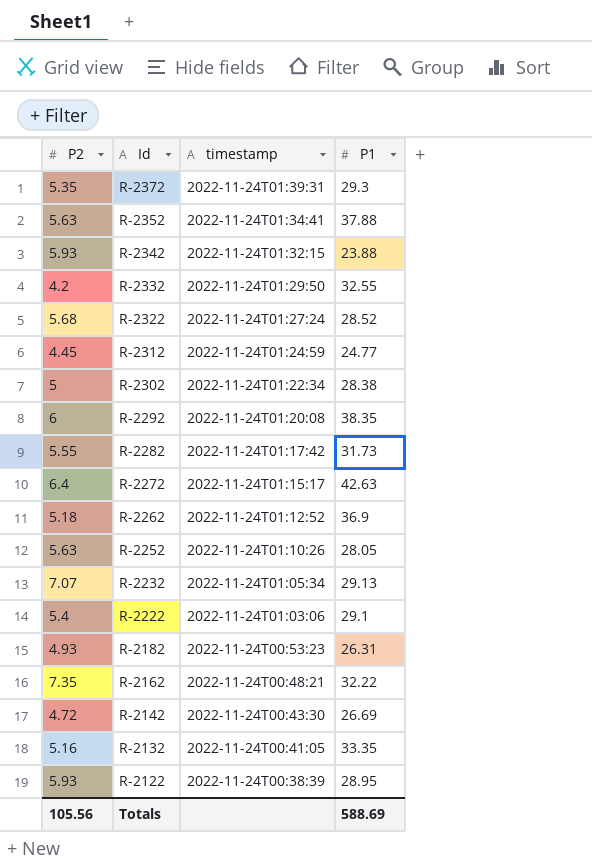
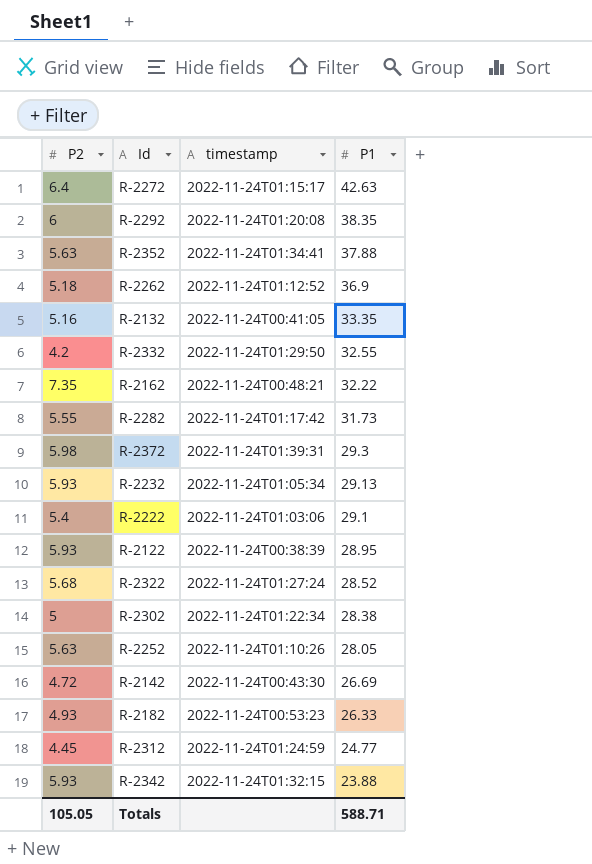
row order: Id descending -> P1 descending
R-2372 | P2: 5.35 -> 5.98
R-2232 | P2: 7.07 -> 5.93
R-2182 | P1: 26.31 -> 26.33
Totals | P2: 105.56 -> 105.05
Totals | P1: 588.69 -> 588.71

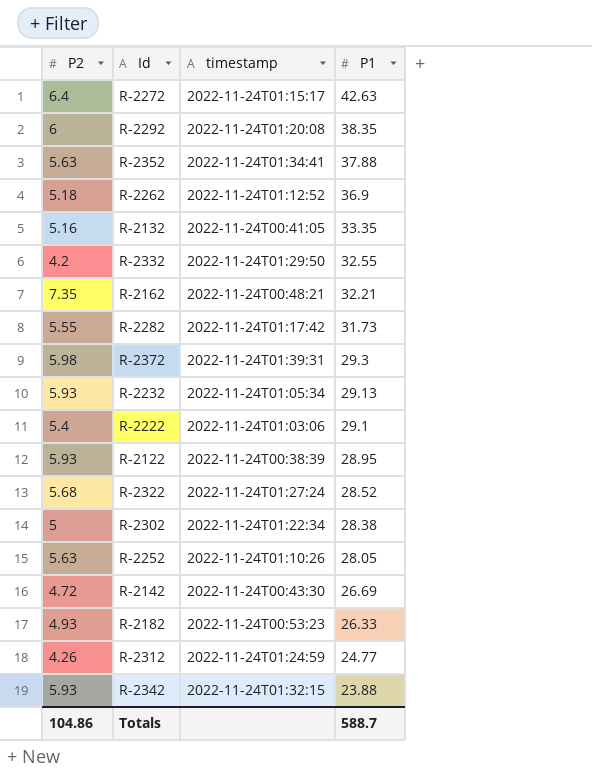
R-2162 | P1: 32.22 -> 32.21
R-2312 | P2: 4.45 -> 4.26
Totals | P2: 105.05 -> 104.86
Totals | P1: 588.71 -> 588.7

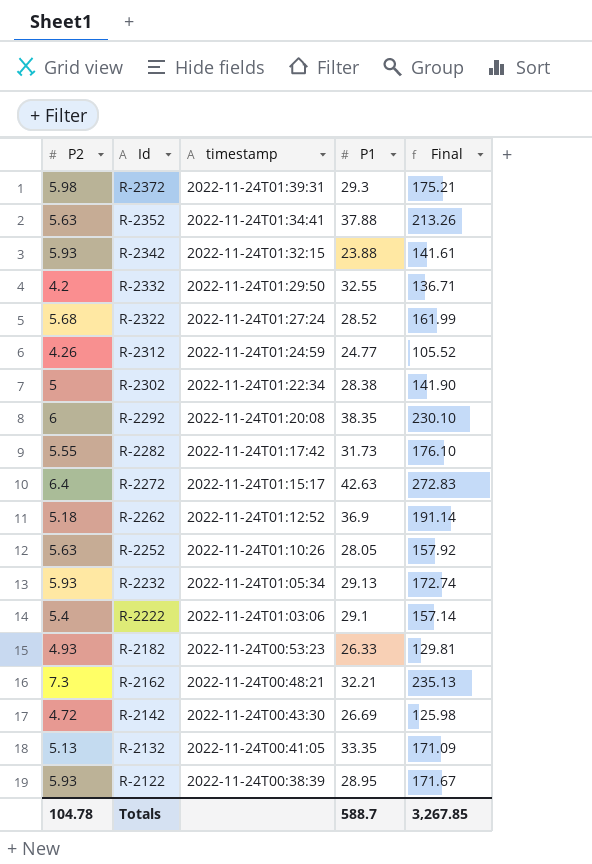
row order: P1 descending -> Id descending
column Final | formula: none -> [P2] * [P1]
R-2162 | P2: 7.35 -> 7.3
R-2132 | P2: 5.16 -> 5.13
Totals | P2: 104.86 -> 104.78

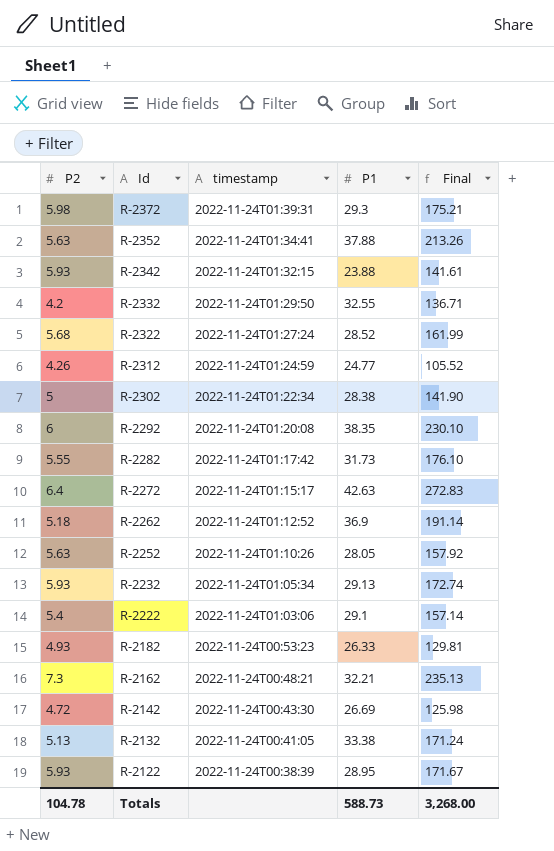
R-2132 | P1: 33.35 -> 33.38
R-2132 | Final: 171.09 -> 171.24
Totals | P1: 588.7 -> 588.73
Totals | Final: 3,267.85 -> 3,268.00

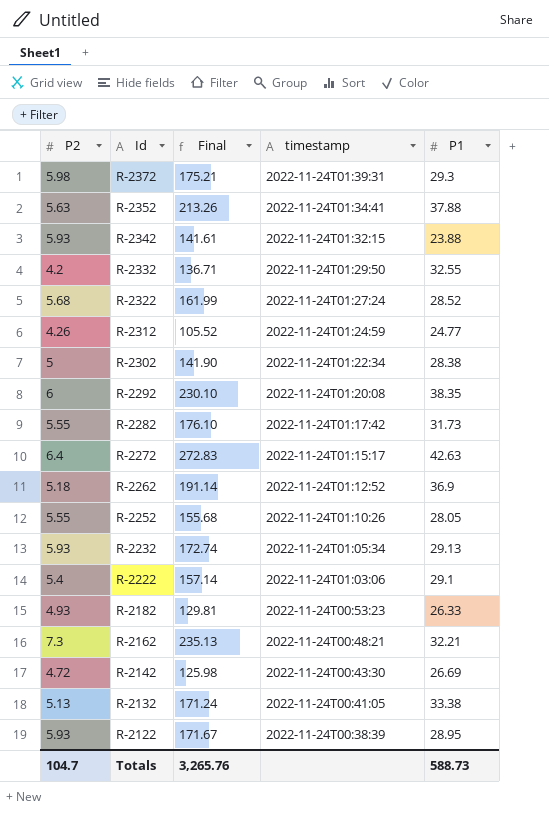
column Final | position: 5 -> 3
R-2252 | P2: 5.63 -> 5.55
R-2252 | Final: 157.92 -> 155.68
Totals | P2: 104.78 -> 104.7
Totals | Final: 3,268.00 -> 3,265.76

